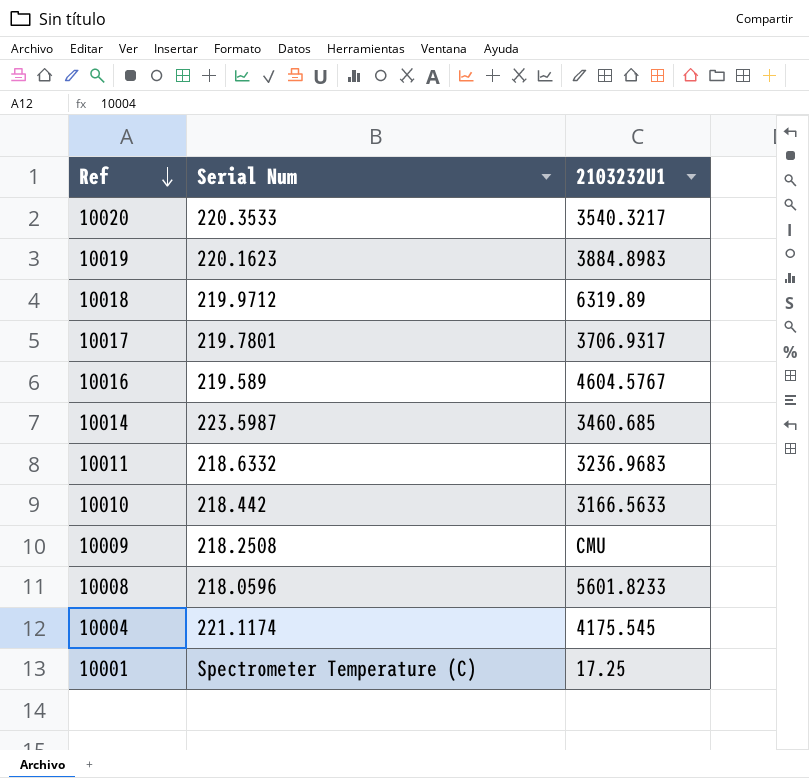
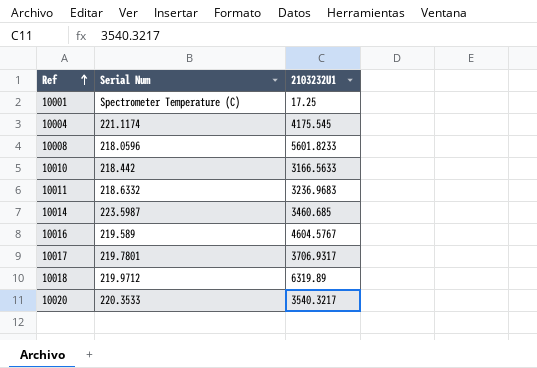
row order: Ref descending -> Ref ascending
row 10019: 220.1623 | 3884.8983 -> none
row 10009: 218.2508 | CMU -> none

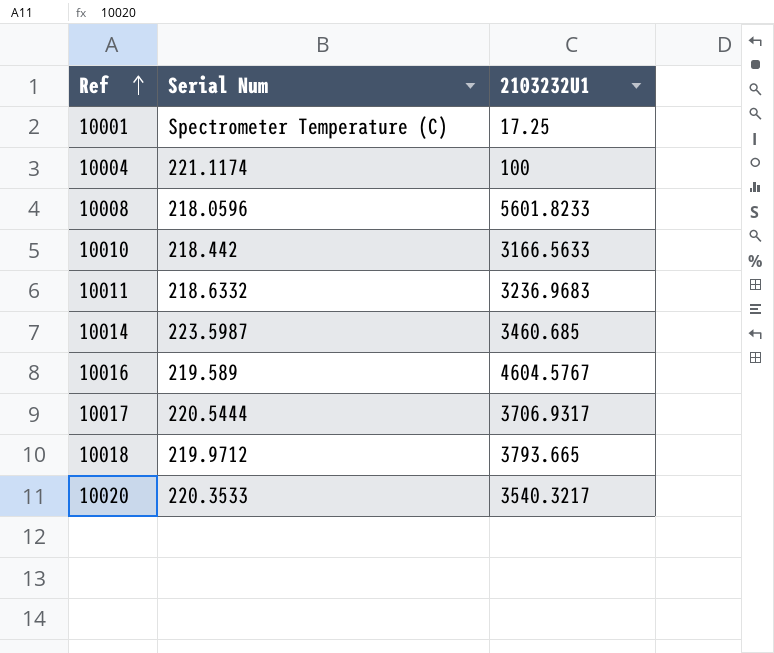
10004 | 2103232U1: 4175.545 -> 100
10017 | Serial Num: 219.7801 -> 220.5444
10018 | 2103232U1: 6319.89 -> 3793.665

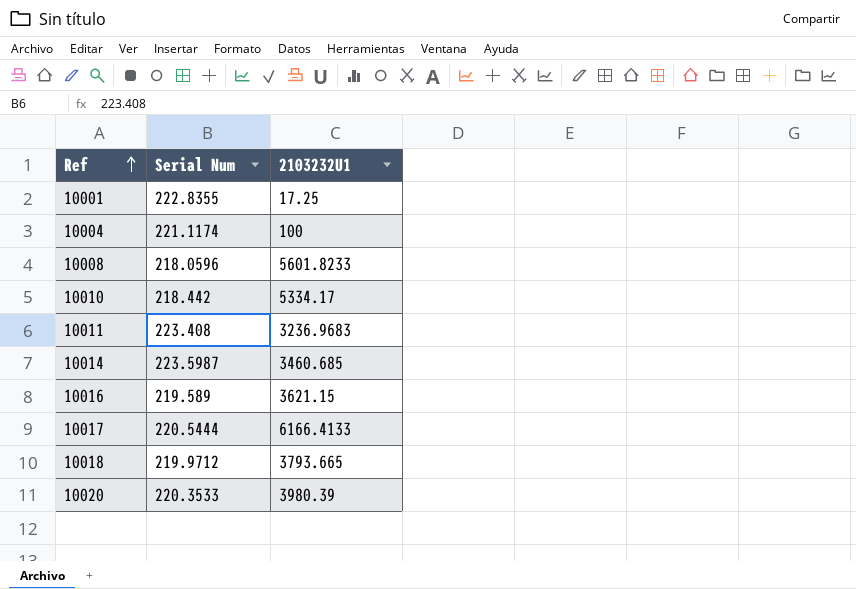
10001 | Serial Num: Spectrometer Temperature (C) -> 222.8355
10010 | 2103232U1: 3166.5633 -> 5334.17
10011 | Serial Num: 218.6332 -> 223.408
10016 | 2103232U1: 4604.5767 -> 3621.15
10017 | 2103232U1: 3706.9317 -> 6166.4133
10020 | 2103232U1: 3540.3217 -> 3980.39

